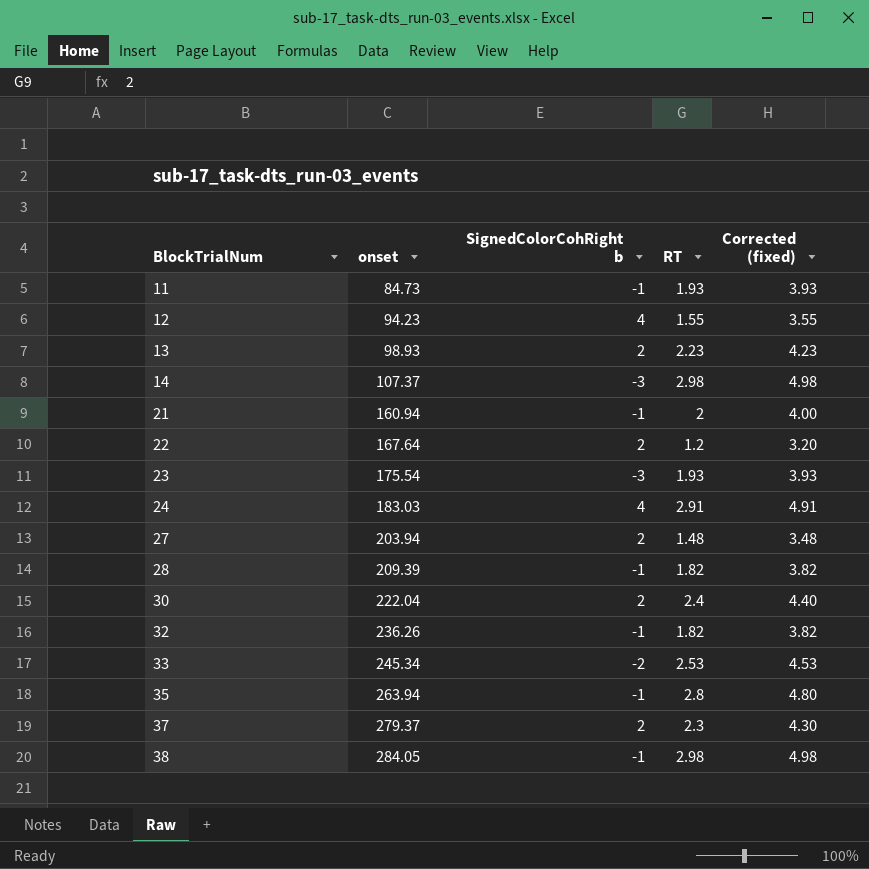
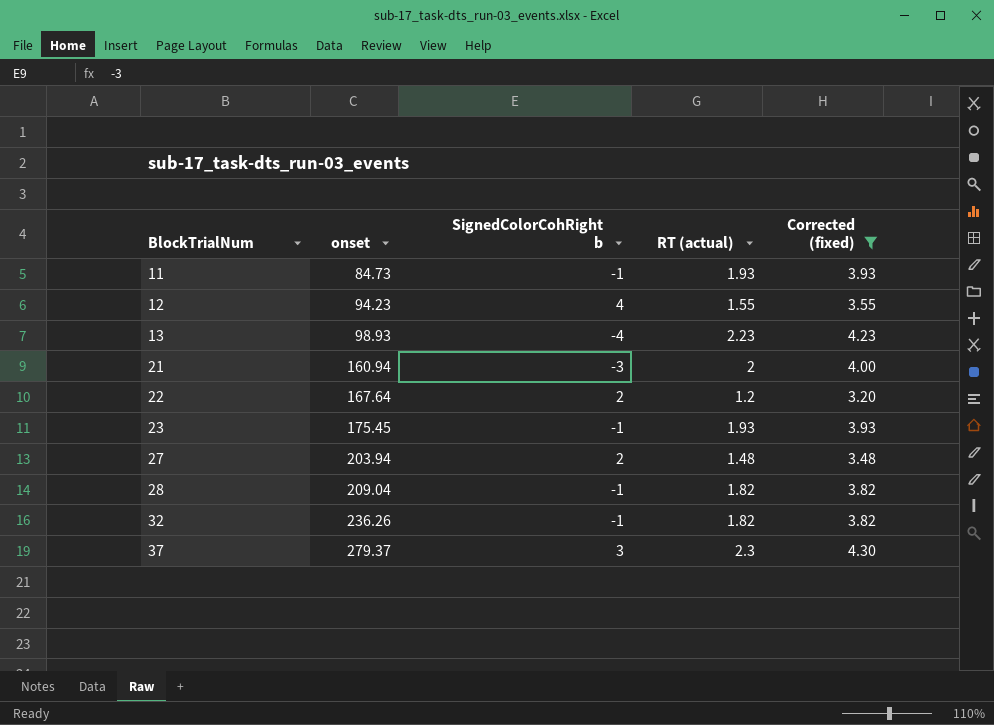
filter: none -> Corrected (fixed) <= 4.30
column name: RT -> RT (actual)
13 | SignedColorCohRight b: 2 -> -4
21 | SignedColorCohRight b: -1 -> -3
23 | onset: 175.54 -> 175.45
23 | SignedColorCohRight b: -3 -> -1
28 | onset: 209.39 -> 209.04
37 | SignedColorCohRight b: 2 -> 3

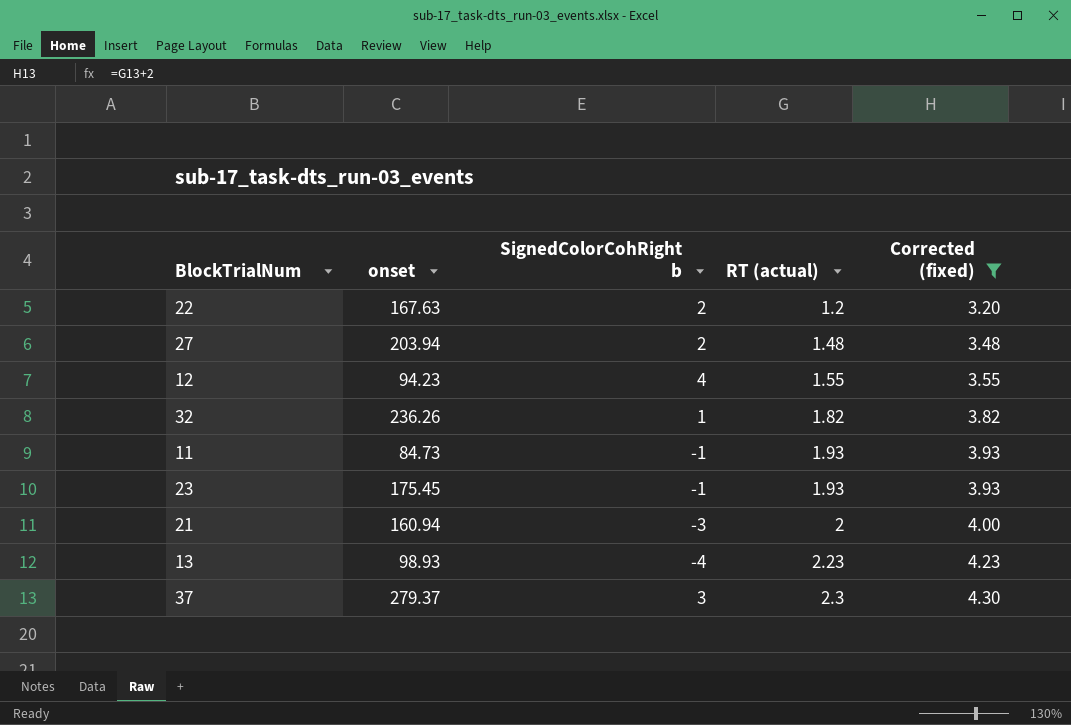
row order: BlockTrialNum ascending -> RT (actual) ascending
row 28: 209.04 | -1 | 1.82 | 3.82 -> none
22 | onset: 167.64 -> 167.63
32 | SignedColorCohRight b: -1 -> 1

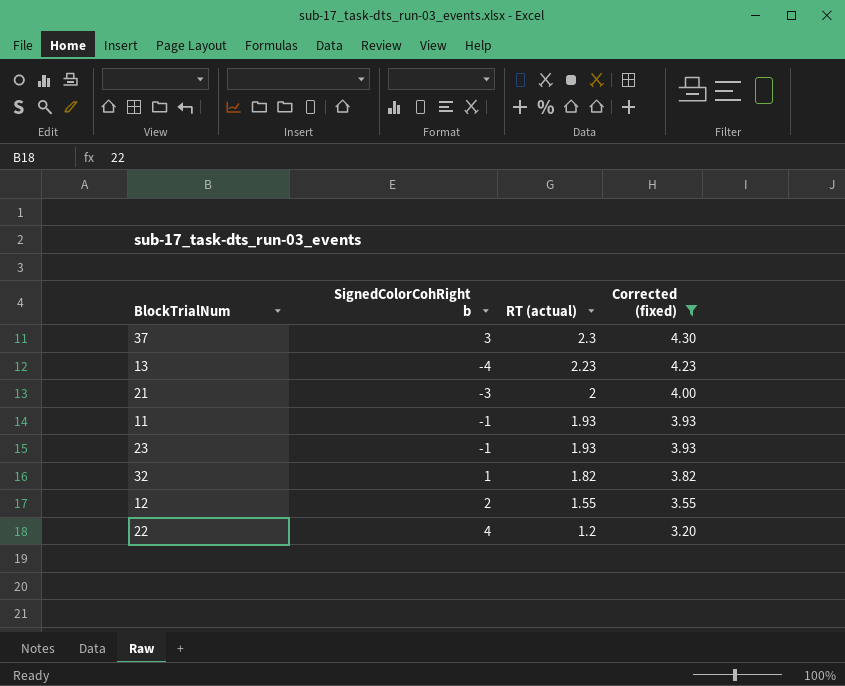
row order: RT (actual) ascending -> RT (actual) descending
column onset | position: 2 -> none
row 27: 203.94 | 2 | 1.48 | 3.48 -> none
12 | SignedColorCohRight b: 4 -> 2
22 | SignedColorCohRight b: 2 -> 4

